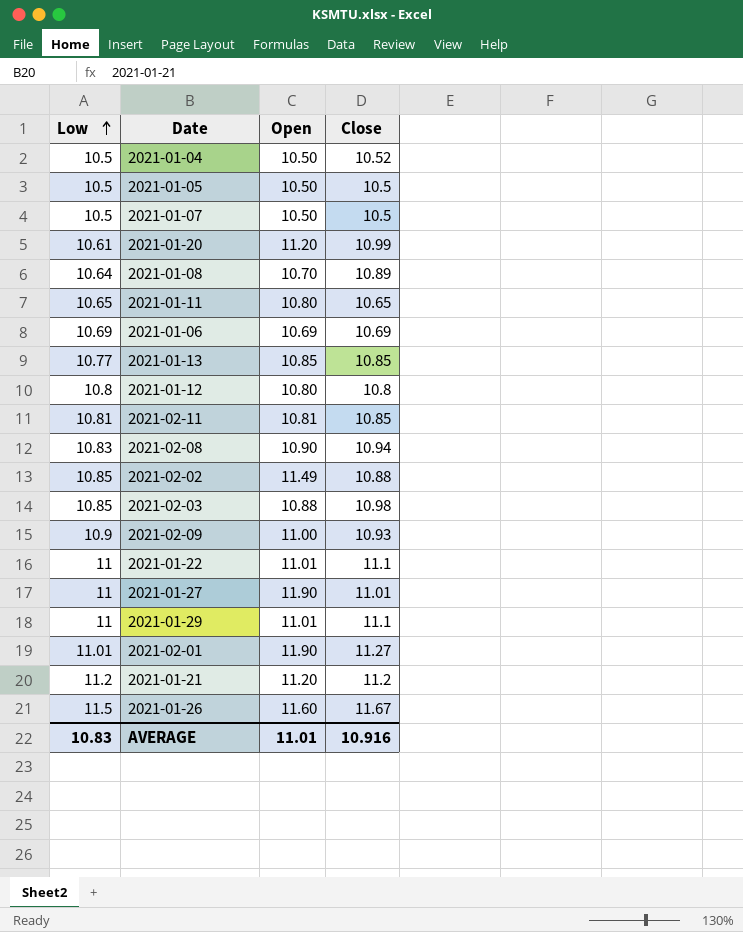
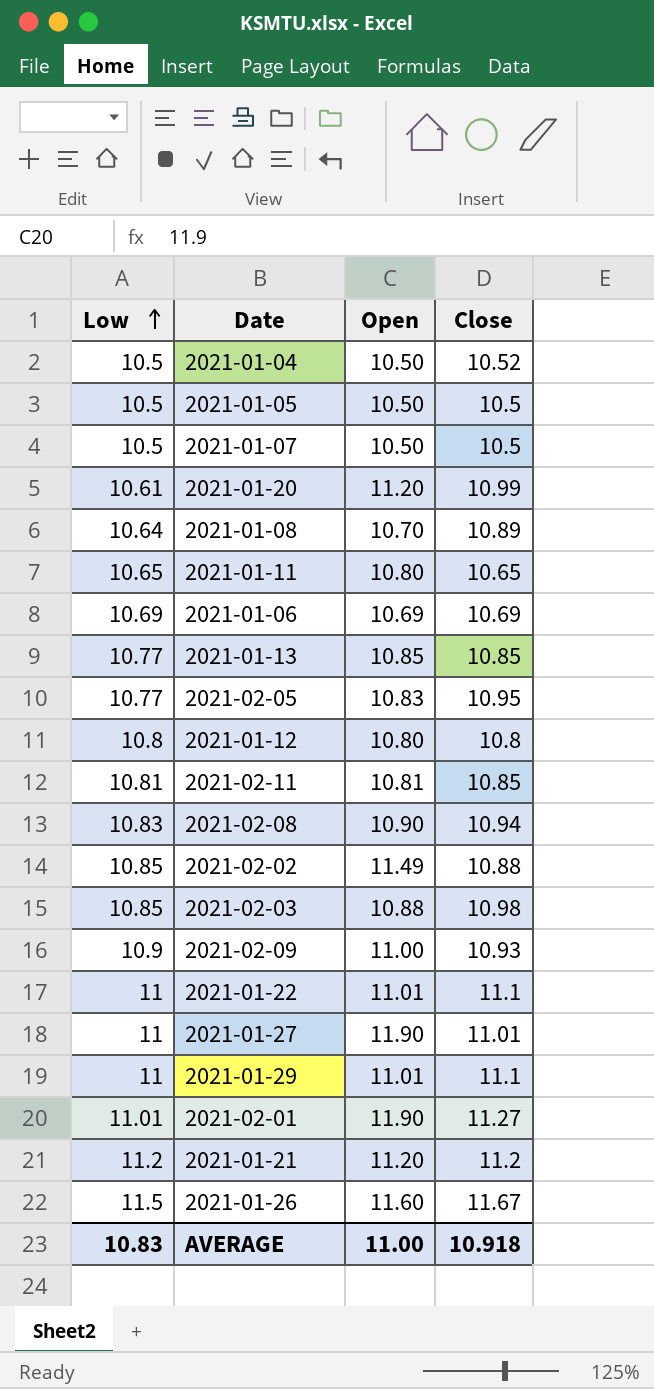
row 2021-02-05: none -> 10.77 | 10.83 | 10.95
AVERAGE | Open: 11.01 -> 11.00
AVERAGE | Close: 10.916 -> 10.918

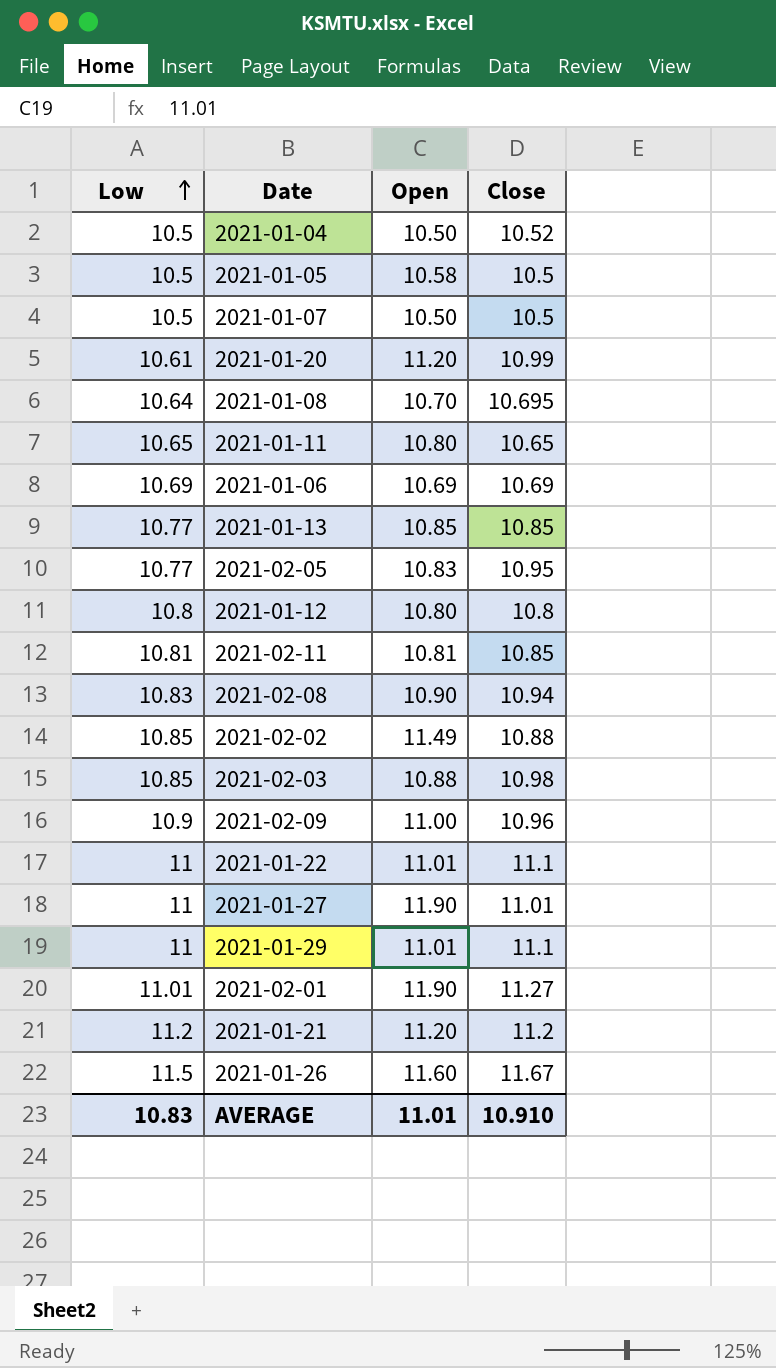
2021-01-05 | Open: 10.50 -> 10.58
2021-01-08 | Close: 10.89 -> 10.695
2021-02-09 | Close: 10.93 -> 10.96
AVERAGE | Open: 11.00 -> 11.01
AVERAGE | Close: 10.918 -> 10.910

